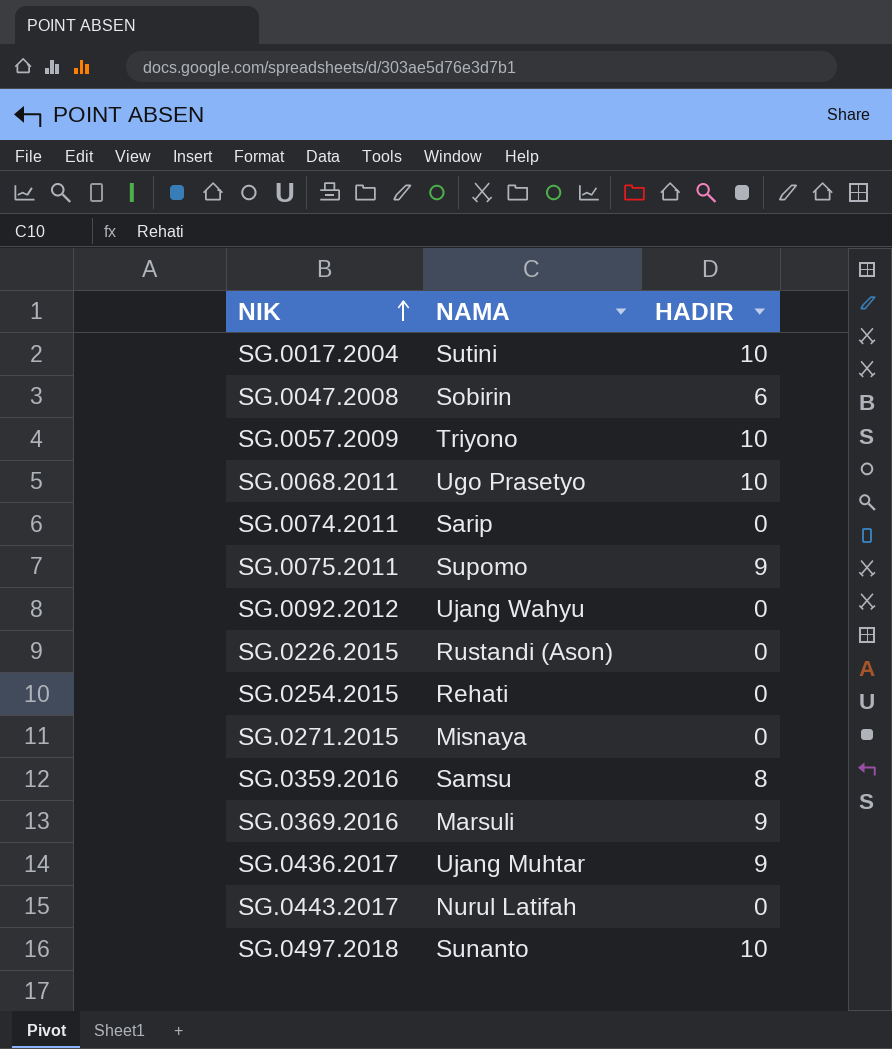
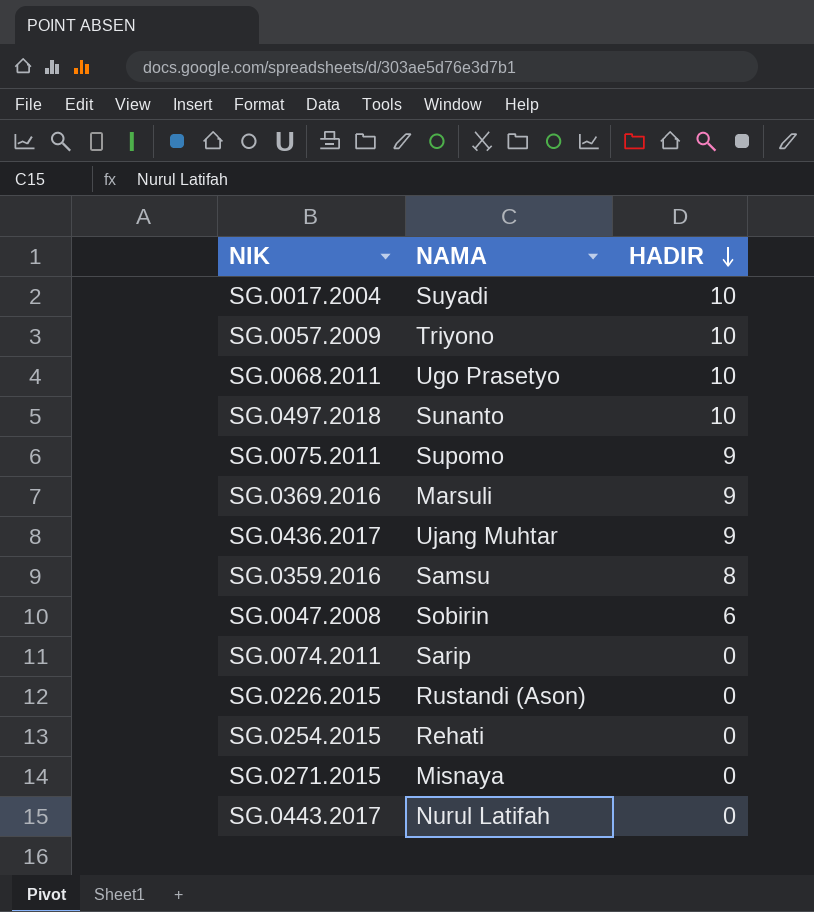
row order: NIK ascending -> HADIR descending
row SG.0092.2012: Ujang Wahyu | 0 -> none
SG.0017.2004 | NAMA: Sutini -> Suyadi

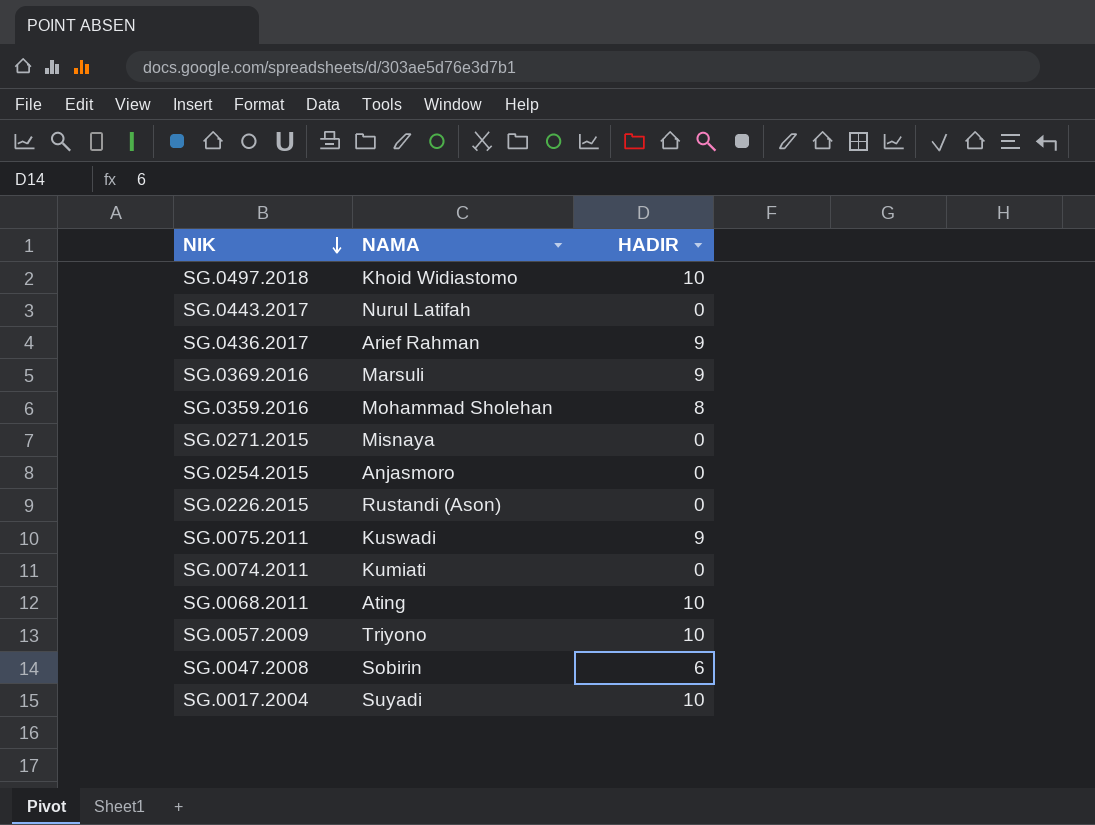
row order: HADIR descending -> NIK descending
SG.0497.2018 | NAMA: Sunanto -> Khoid Widiastomo
SG.0436.2017 | NAMA: Ujang Muhtar -> Arief Rahman
SG.0359.2016 | NAMA: Samsu -> Mohammad Sholehan
SG.0254.2015 | NAMA: Rehati -> Anjasmoro
SG.0075.2011 | NAMA: Supomo -> Kuswadi
SG.0074.2011 | NAMA: Sarip -> Kumiati
SG.0068.2011 | NAMA: Ugo Prasetyo -> Ating

